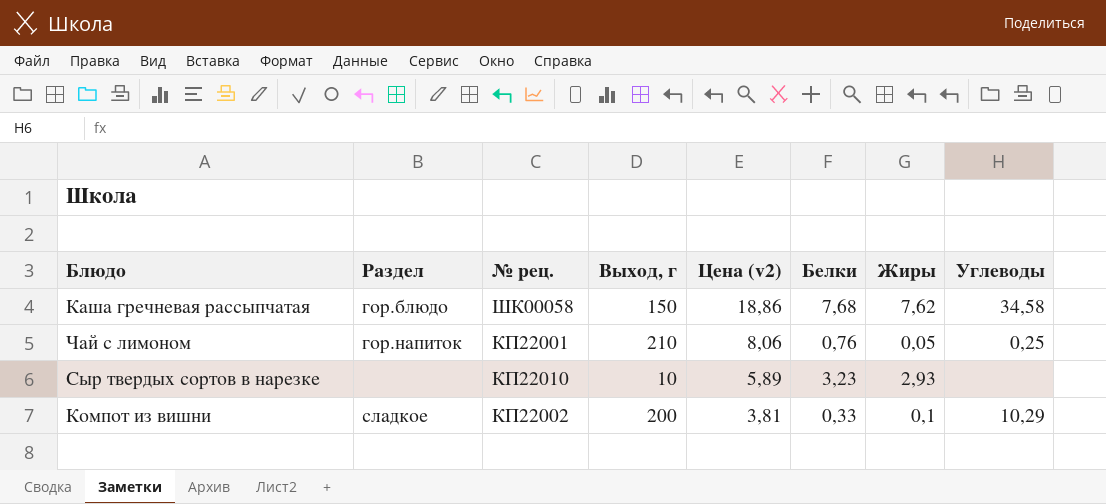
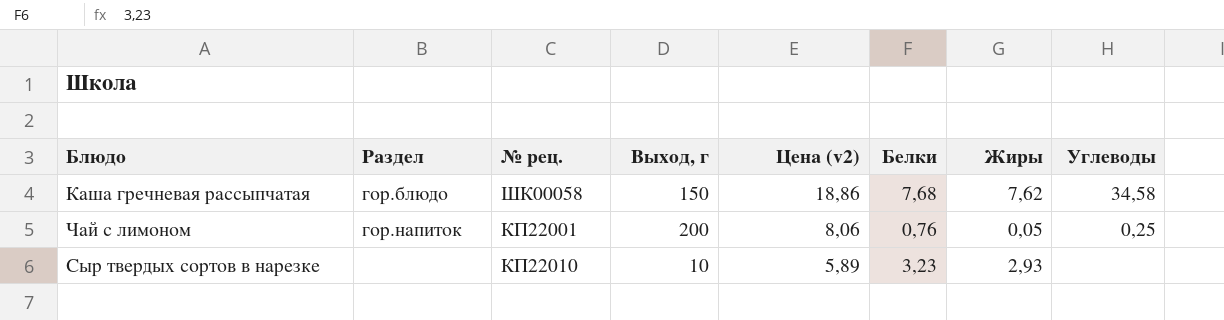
row Компот из вишни: сладкое | КП22002 | 200 | 3,81 | 0,33 | 0,1 | 10,29 -> none
Чай с лимоном | Выход, г: 210 -> 200

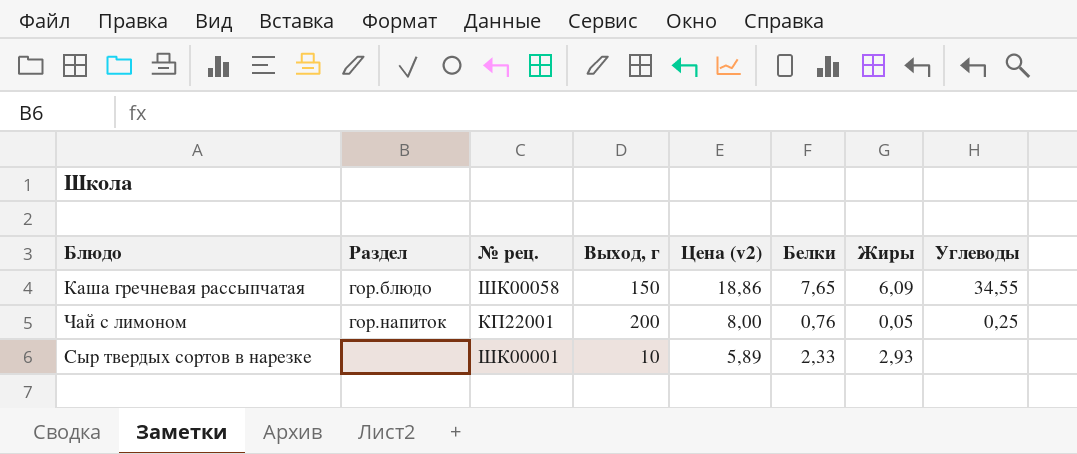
Каша гречневая рассыпчатая | Белки: 7,68 -> 7,65
Каша гречневая рассыпчатая | Жиры: 7,62 -> 6,09
Каша гречневая рассыпчатая | Углеводы: 34,58 -> 34,55
Чай с лимоном | Цена (v2): 8,06 -> 8,00
Сыр твердых сортов в нарезке | № рец.: КП22010 -> ШК00001
Сыр твердых сортов в нарезке | Белки: 3,23 -> 2,33

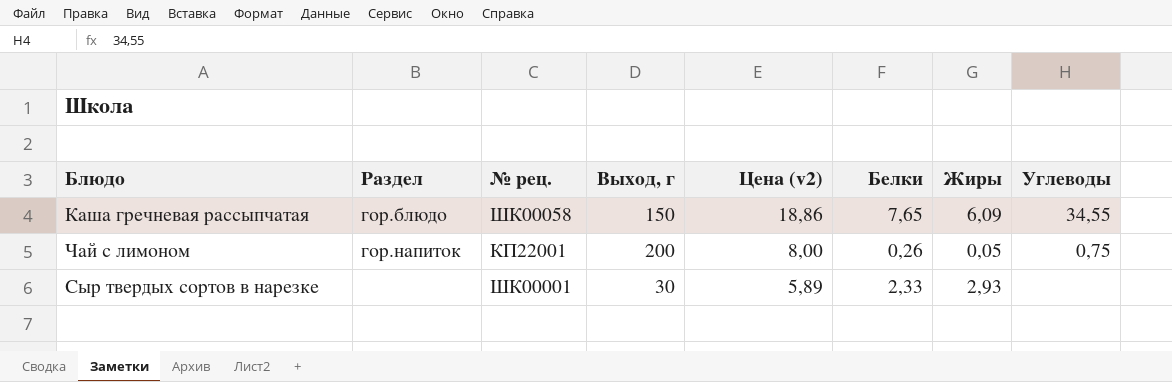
Чай с лимоном | Белки: 0,76 -> 0,26
Чай с лимоном | Углеводы: 0,25 -> 0,75
Сыр твердых сортов в нарезке | Выход, г: 10 -> 30

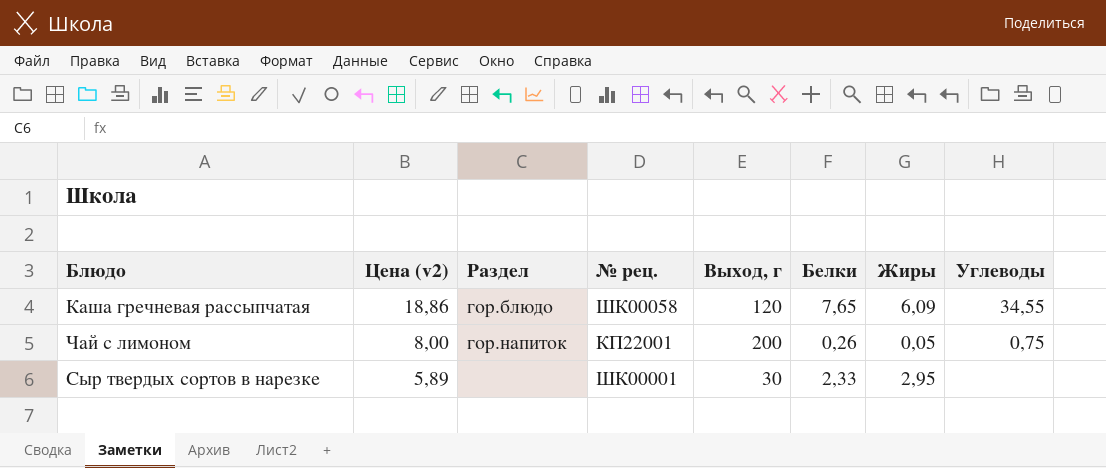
column Цена (v2) | position: 5 -> 2
Каша гречневая рассыпчатая | Выход, г: 150 -> 120
Сыр твердых сортов в нарезке | Жиры: 2,93 -> 2,95

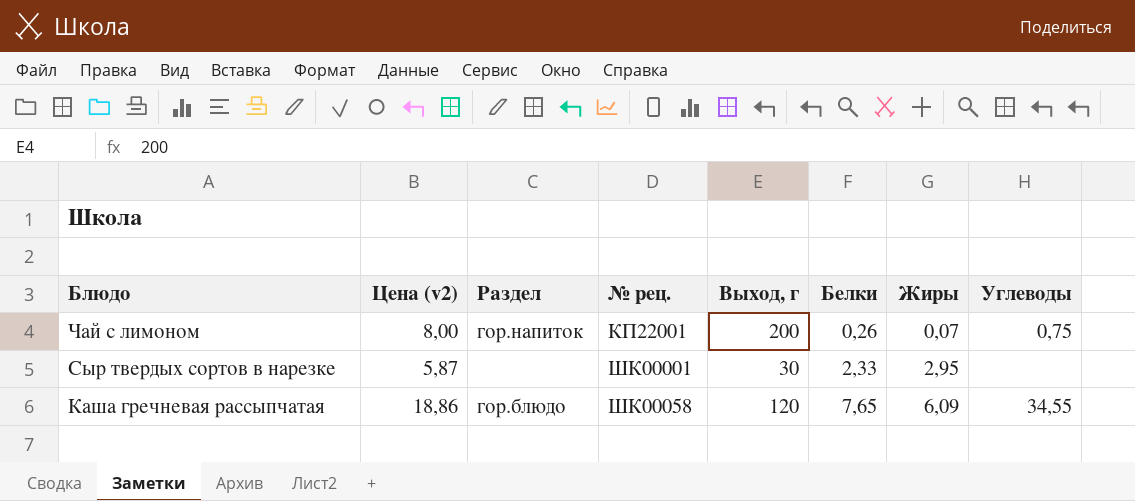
row order: Цена (v2) descending -> Блюдо descending
Чай с лимоном | Жиры: 0,05 -> 0,07
Сыр твердых сортов в нарезке | Цена (v2): 5,89 -> 5,87

